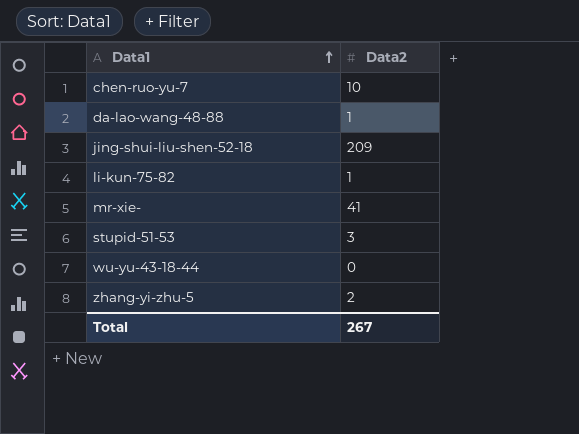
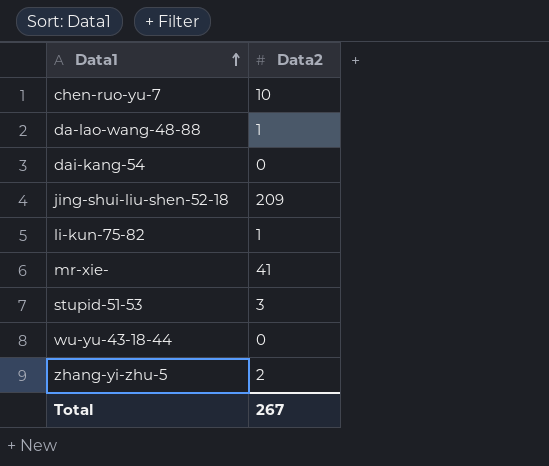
row dai-kang-54: none -> 0

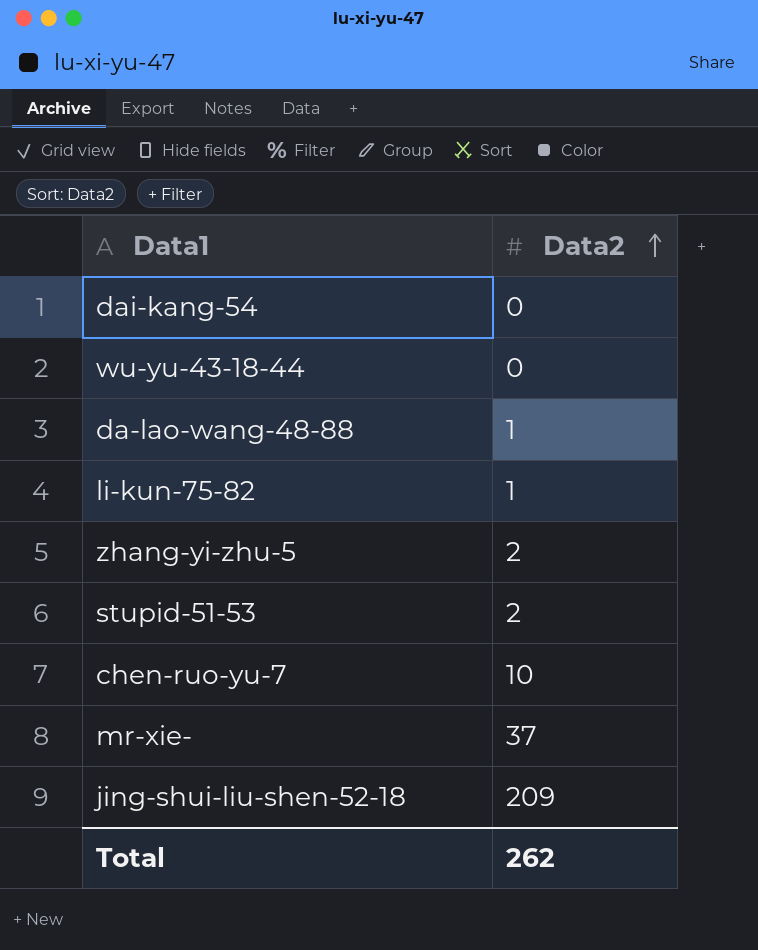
row order: Data1 ascending -> Data2 ascending
stupid-51-53 | Data2: 3 -> 2
mr-xie- | Data2: 41 -> 37
Total | Data2: 267 -> 262

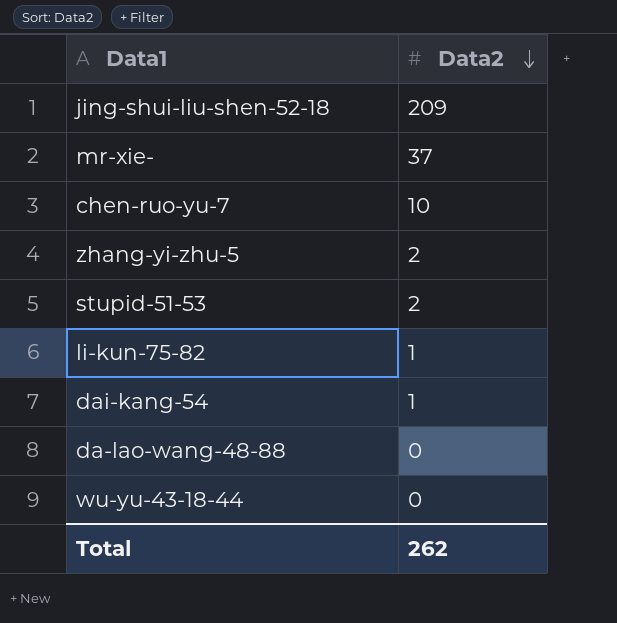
row order: Data2 ascending -> Data2 descending
dai-kang-54 | Data2: 0 -> 1
da-lao-wang-48-88 | Data2: 1 -> 0

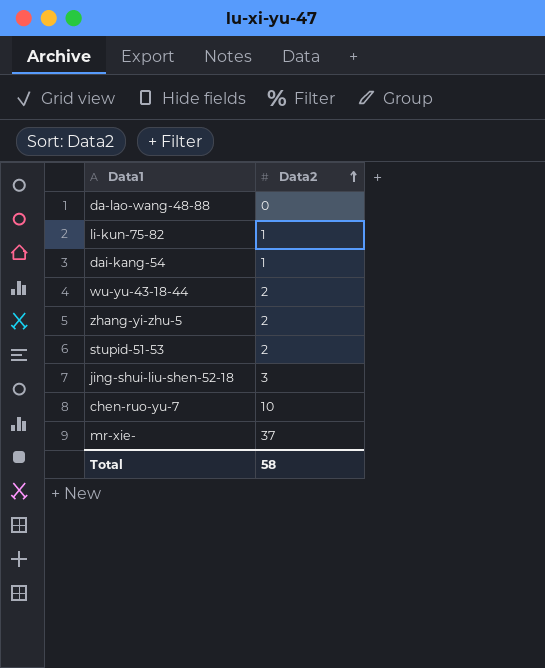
row order: Data2 descending -> Data2 ascending
wu-yu-43-18-44 | Data2: 0 -> 2
jing-shui-liu-shen-52-18 | Data2: 209 -> 3
Total | Data2: 262 -> 58

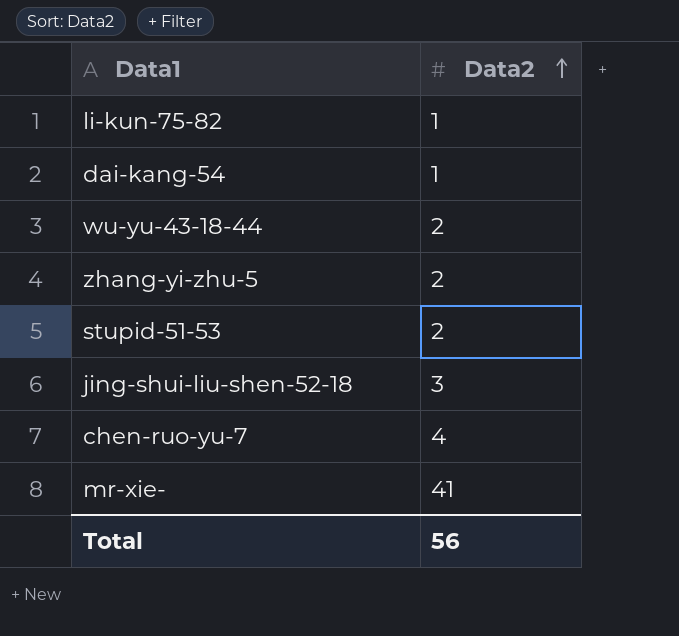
row da-lao-wang-48-88: 0 -> none
chen-ruo-yu-7 | Data2: 10 -> 4
mr-xie- | Data2: 37 -> 41
Total | Data2: 58 -> 56

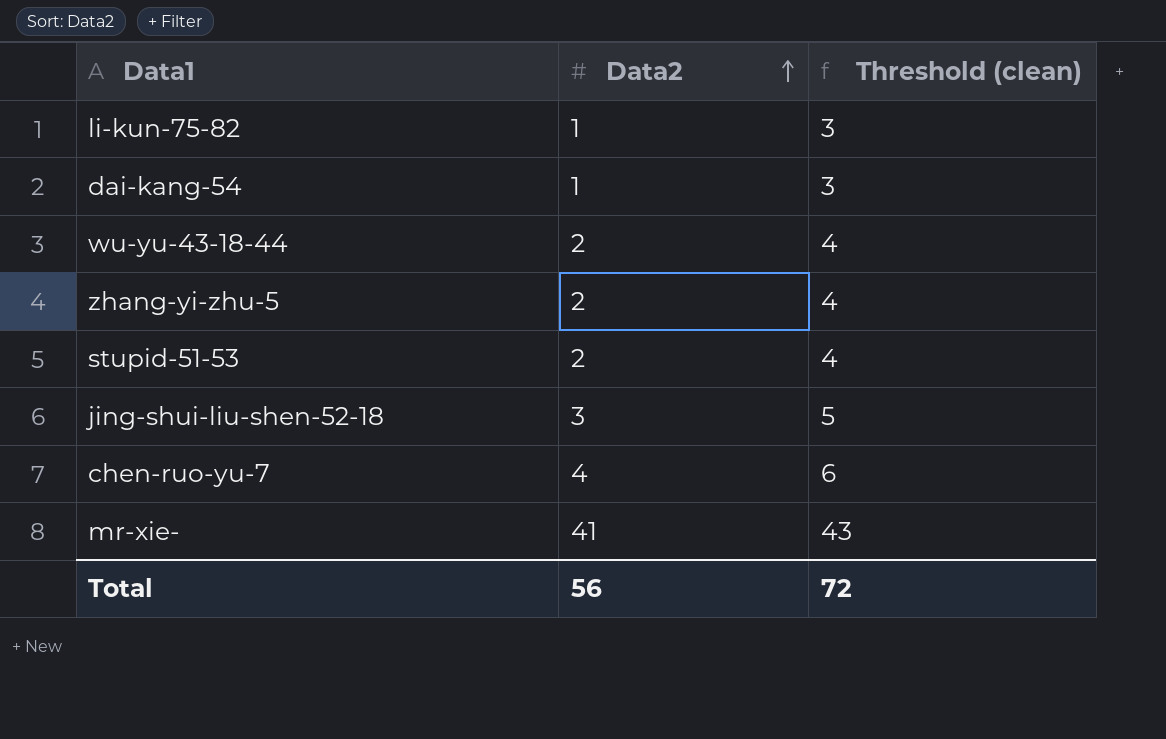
column Threshold (clean) | formula: none -> [Data2] + 2

